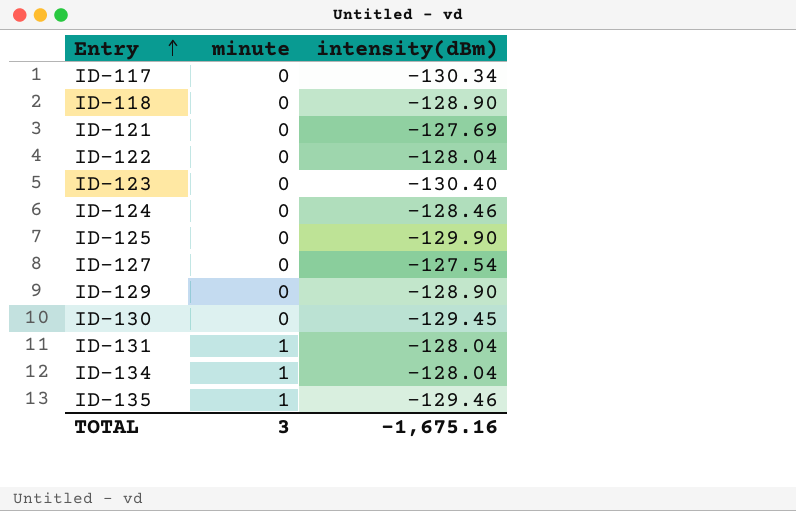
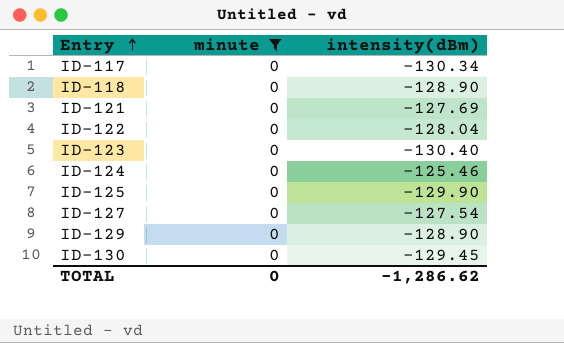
filter: none -> minute = 0
ID-124 | intensity(dBm): -128.46 -> -125.46
TOTAL | minute: 3 -> 0
TOTAL | intensity(dBm): -1,675.16 -> -1,286.62

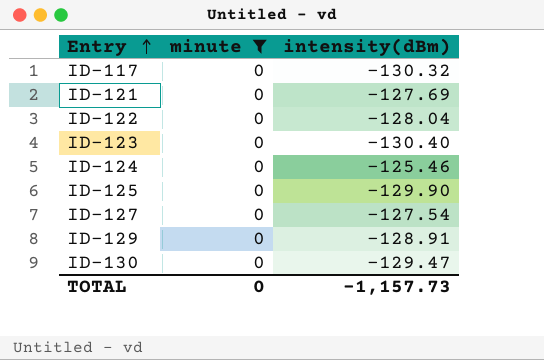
row ID-118: 0 | -128.90 -> none
ID-117 | intensity(dBm): -130.34 -> -130.32
ID-129 | intensity(dBm): -128.90 -> -128.91
ID-130 | intensity(dBm): -129.45 -> -129.47
TOTAL | intensity(dBm): -1,286.62 -> -1,157.73

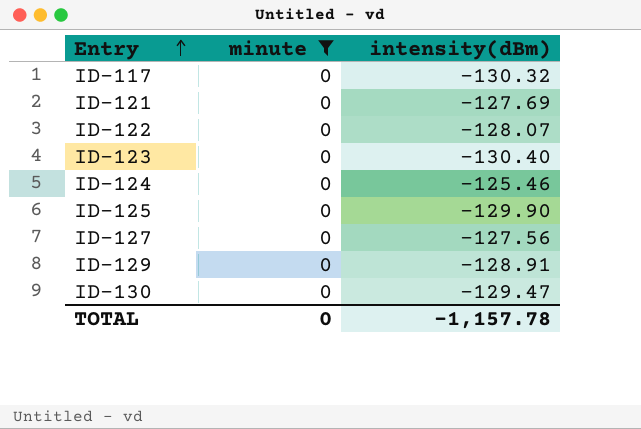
ID-122 | intensity(dBm): -128.04 -> -128.07
ID-127 | intensity(dBm): -127.54 -> -127.56
TOTAL | intensity(dBm): -1,157.73 -> -1,157.78

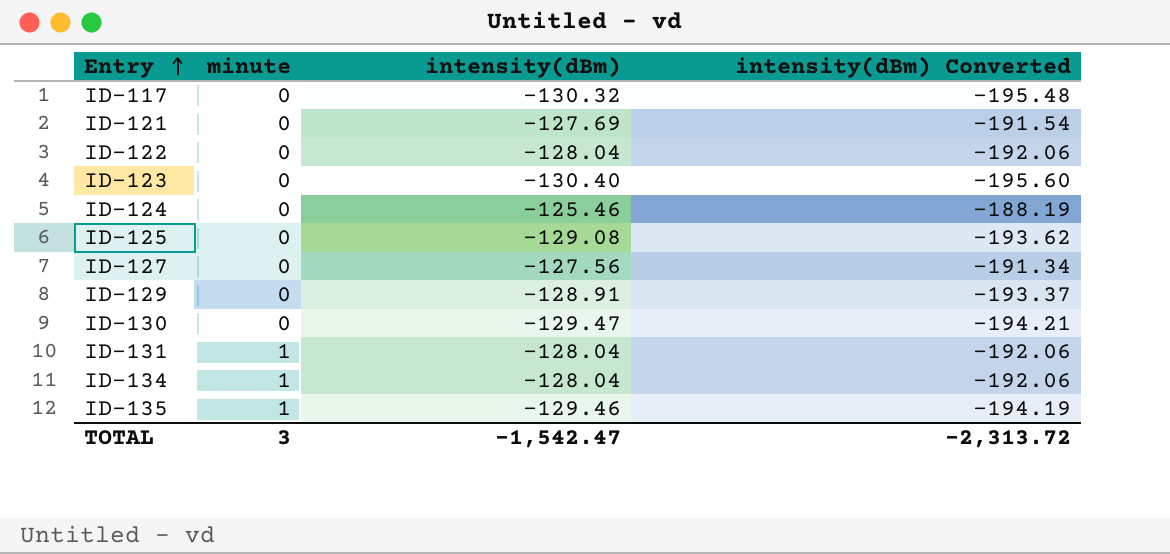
filter: minute = 0 -> none
column intensity(dBm) Converted | formula: none -> [intensity(dBm)] * 1.5
ID-122 | intensity(dBm): -128.07 -> -128.04
ID-125 | intensity(dBm): -129.90 -> -129.08
TOTAL | minute: 0 -> 3
TOTAL | intensity(dBm): -1,157.78 -> -1,542.47

